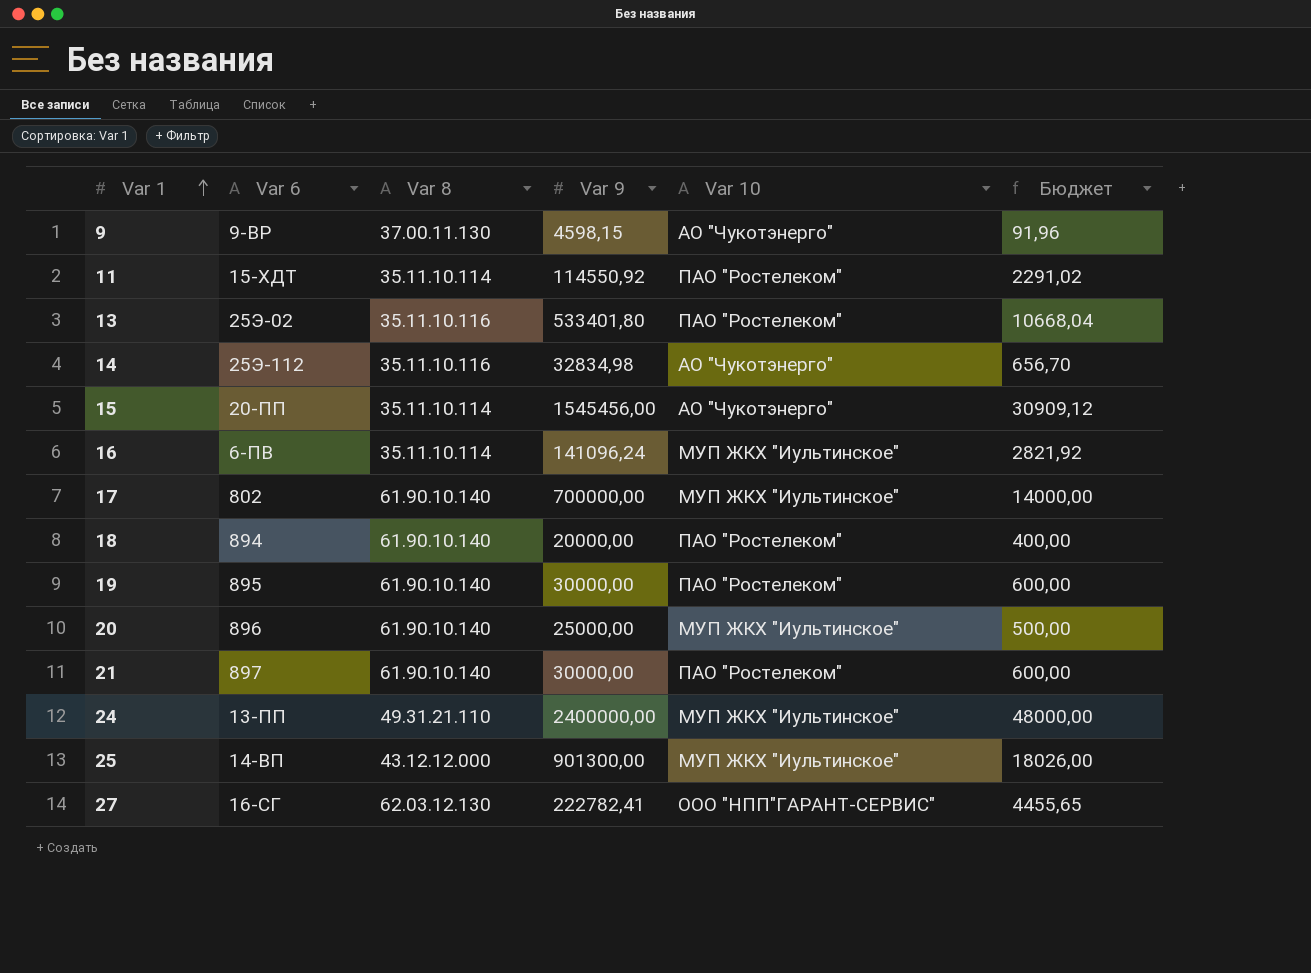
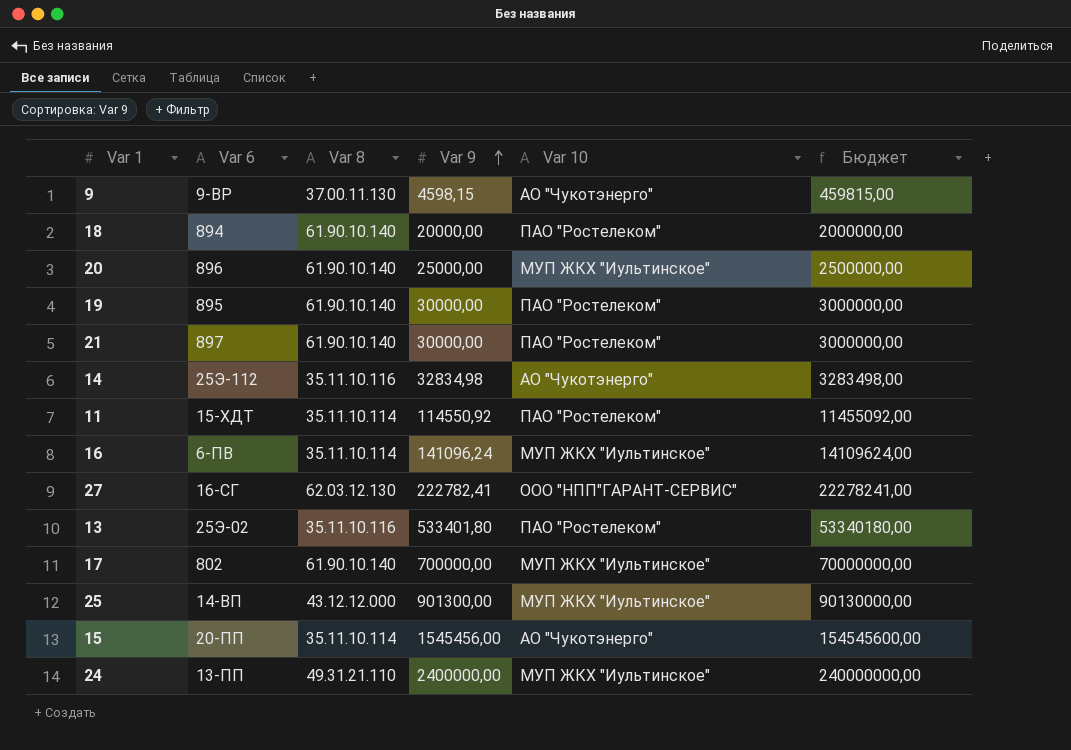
row order: Var 1 ascending -> Var 9 ascending
column Бюджет | formula: [Var 9] * 0,02 -> [Var 9] * 100

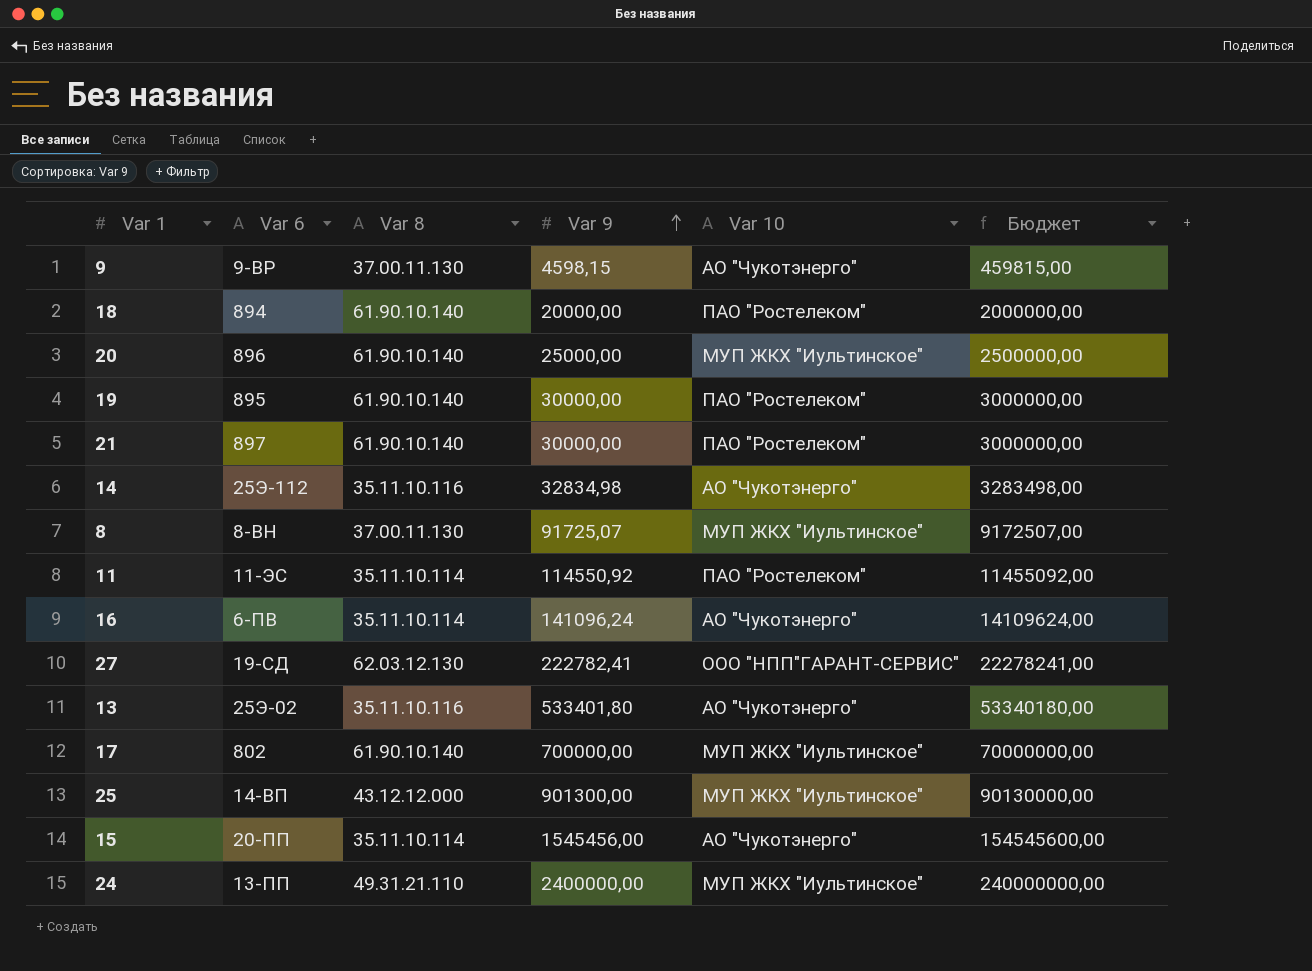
row 8: none -> 8-ВН | 37.00.11.130 | 91725,07 | МУП ЖКХ "Иультинское" | 9172507,00
11 | Var 6: 15-ХДТ -> 11-ЭС
16 | Var 10: МУП ЖКХ "Иультинское" -> АО "Чукотэнерго"
27 | Var 6: 16-СГ -> 19-СД
13 | Var 10: ПАО "Ростелеком" -> АО "Чукотэнерго"

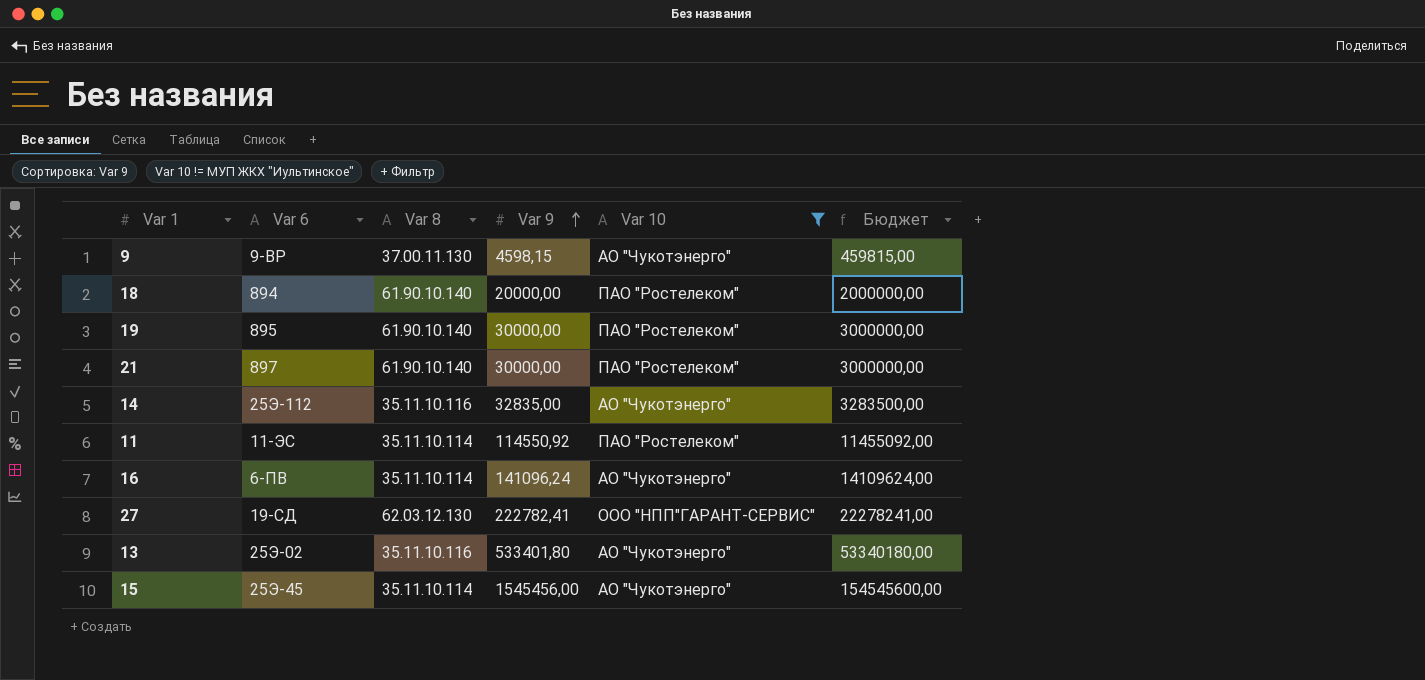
filter: none -> Var 10 != МУП ЖКХ "Иультинское"
14 | Var 9: 32834,98 -> 32835,00
14 | Бюджет: 3283498,00 -> 3283500,00
15 | Var 6: 20-ПП -> 25Э-45

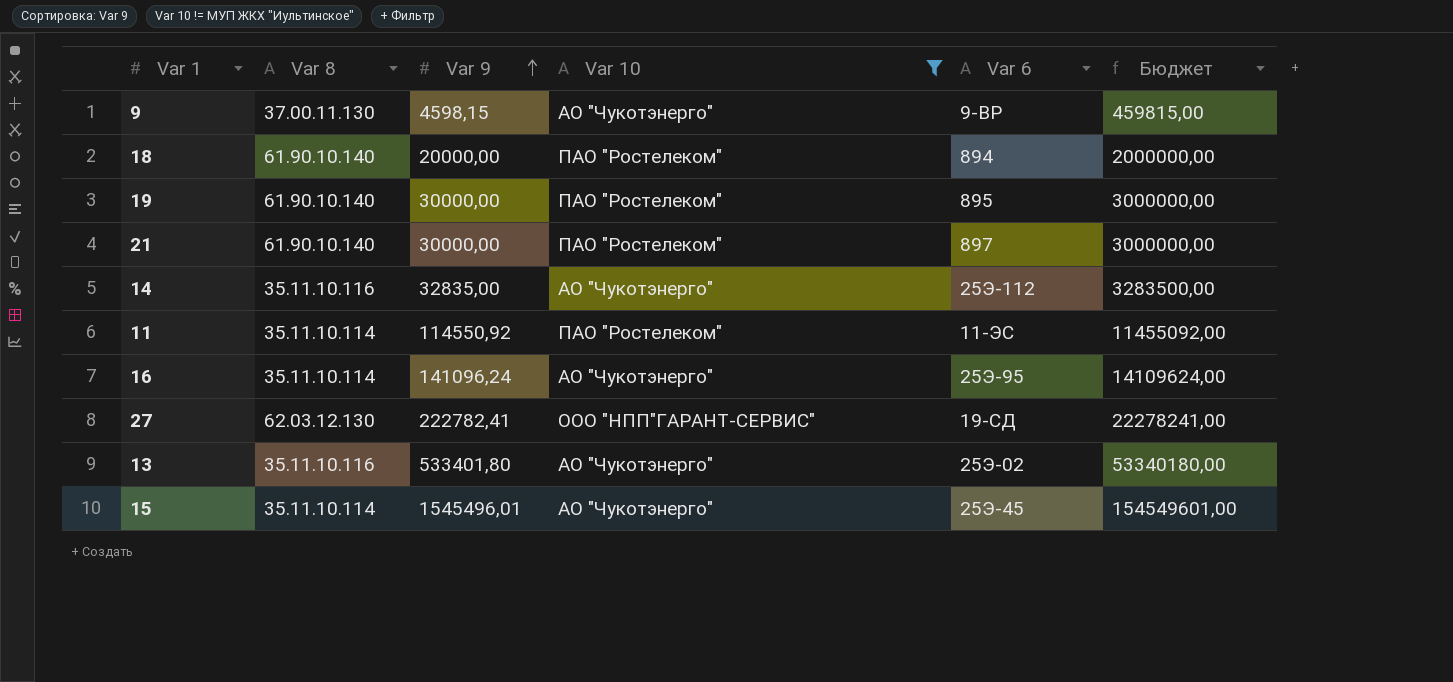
column Var 6 | position: 2 -> 5
16 | Var 6: 6-ПВ -> 25Э-95
15 | Var 9: 1545456,00 -> 1545496,01
15 | Бюджет: 154545600,00 -> 154549601,00

